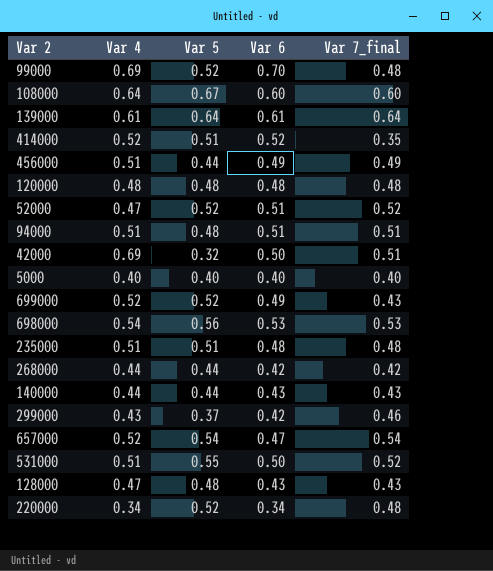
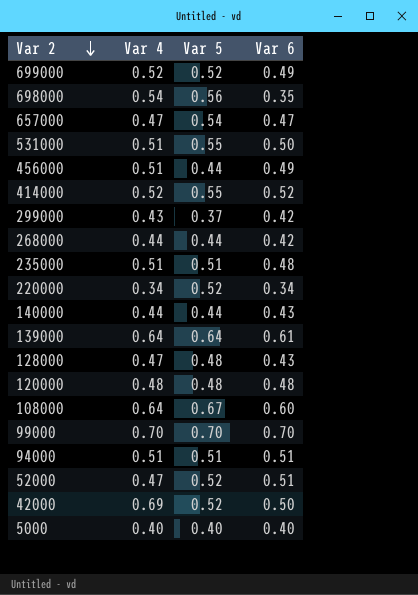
row order: none -> Var 2 descending
column Var 7_final | position: 5 -> none
698000 | Var 6: 0.53 -> 0.35
657000 | Var 4: 0.52 -> 0.47
414000 | Var 5: 0.51 -> 0.55
139000 | Var 4: 0.61 -> 0.64
99000 | Var 4: 0.69 -> 0.70
99000 | Var 5: 0.52 -> 0.70
94000 | Var 5: 0.48 -> 0.51
42000 | Var 5: 0.32 -> 0.52

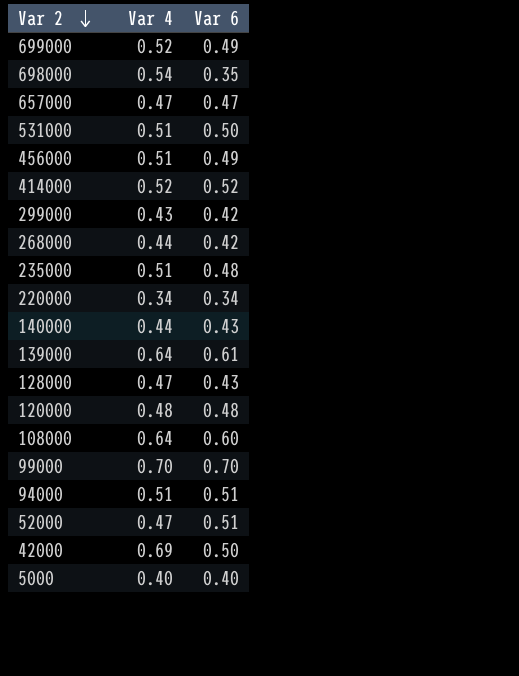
column Var 5 | position: 3 -> none

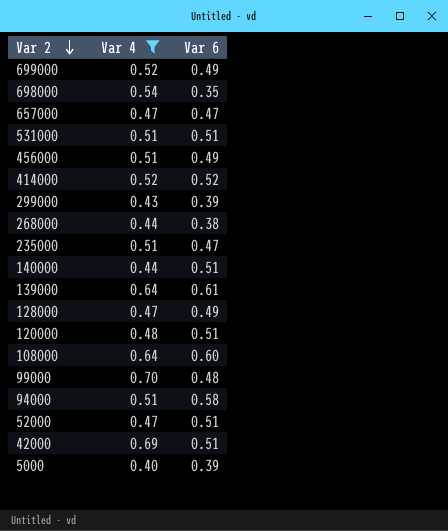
filter: none -> Var 4 != 0.34
531000 | Var 6: 0.50 -> 0.51
299000 | Var 6: 0.42 -> 0.39
268000 | Var 6: 0.42 -> 0.38
235000 | Var 6: 0.48 -> 0.47
140000 | Var 6: 0.43 -> 0.51
128000 | Var 6: 0.43 -> 0.49
120000 | Var 6: 0.48 -> 0.51
99000 | Var 6: 0.70 -> 0.48
94000 | Var 6: 0.51 -> 0.58
42000 | Var 6: 0.50 -> 0.51
5000 | Var 6: 0.40 -> 0.39

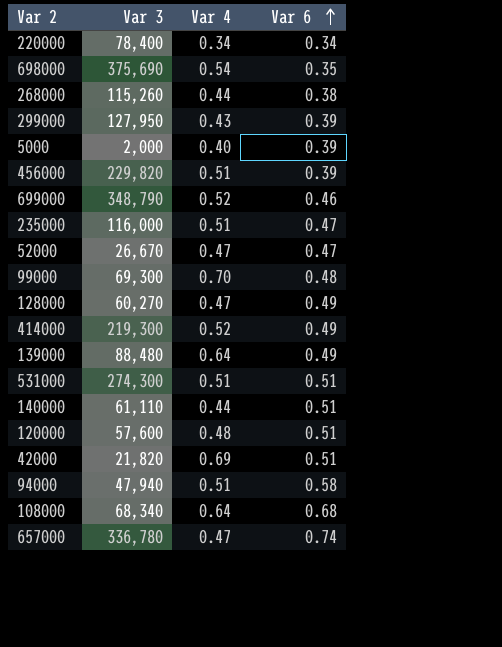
filter: Var 4 != 0.34 -> none
row order: Var 2 descending -> Var 6 ascending
column Var 3 | position: none -> 2
456000 | Var 6: 0.49 -> 0.39
699000 | Var 6: 0.49 -> 0.46
52000 | Var 6: 0.51 -> 0.47
414000 | Var 6: 0.52 -> 0.49
139000 | Var 6: 0.61 -> 0.49
108000 | Var 6: 0.60 -> 0.68
657000 | Var 6: 0.47 -> 0.74

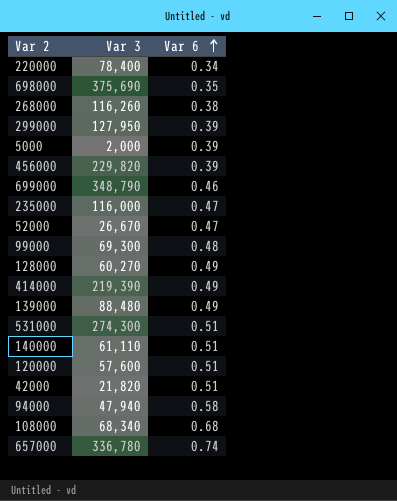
column Var 4 | position: 3 -> none
268000 | Var 3: 115,260 -> 116,260
414000 | Var 3: 219,300 -> 219,390

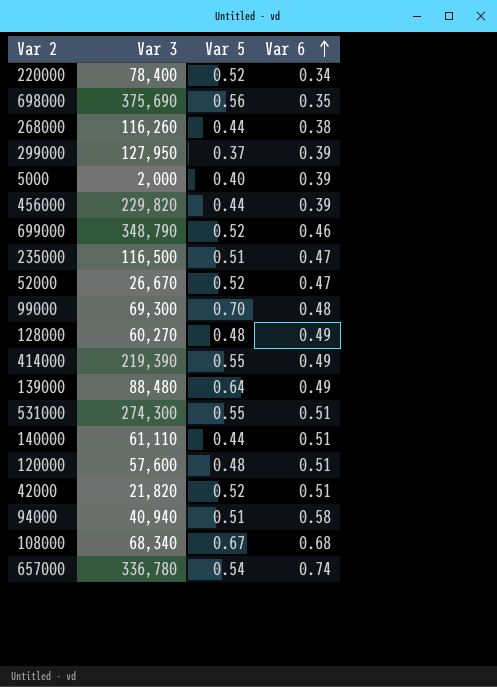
column Var 5 | position: none -> 3
235000 | Var 3: 116,000 -> 116,500
94000 | Var 3: 47,940 -> 40,940

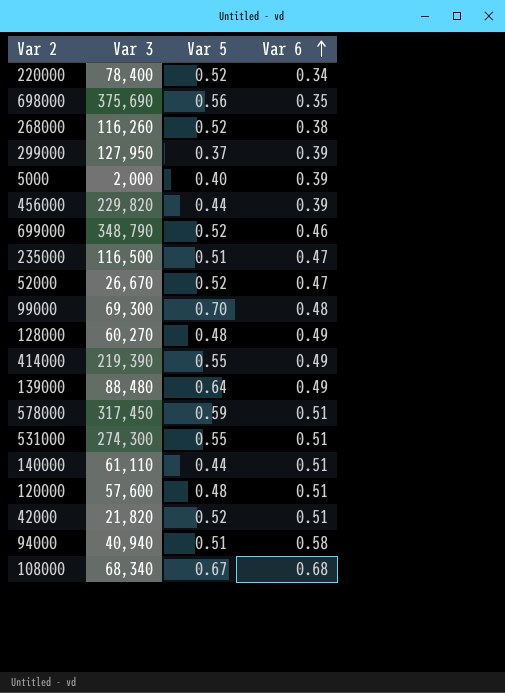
row 657000: 336,780 | 0.54 | 0.74 -> none
268000 | Var 5: 0.44 -> 0.52
row 578000: none -> 317,450 | 0.59 | 0.51

